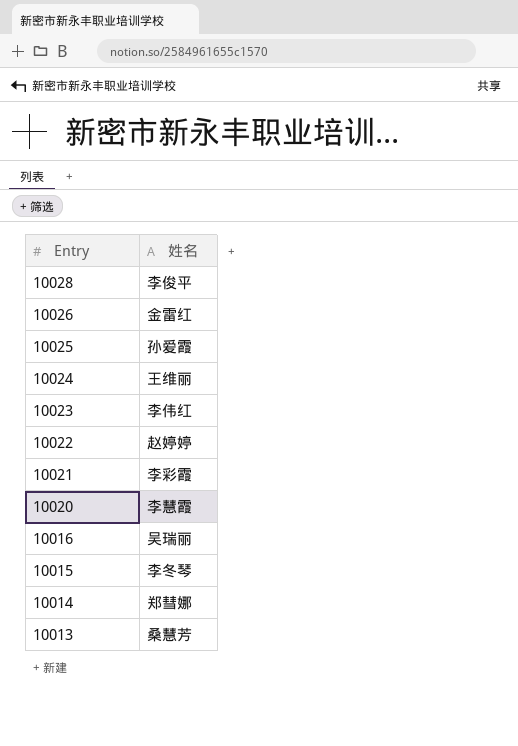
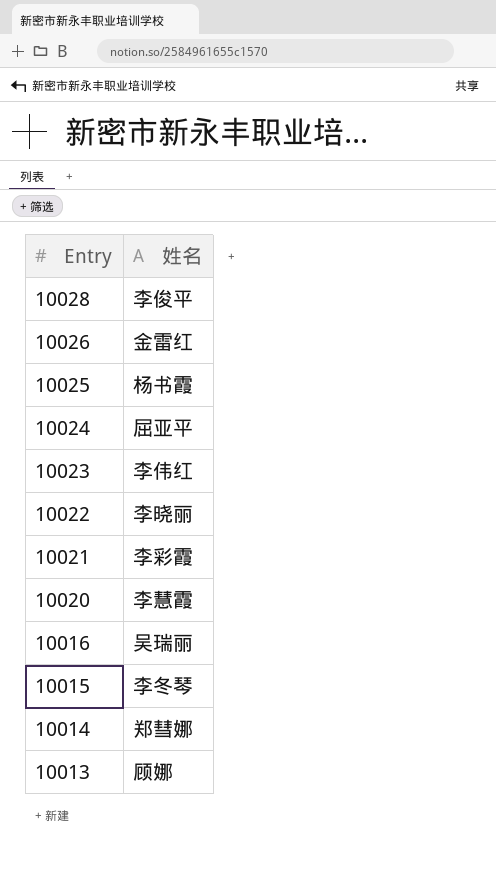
10025 | 姓名: 孙爱霞 -> 杨书霞
10024 | 姓名: 王维丽 -> 屈亚平
10022 | 姓名: 赵婷婷 -> 李晓丽
10013 | 姓名: 桑慧芳 -> 顾娜

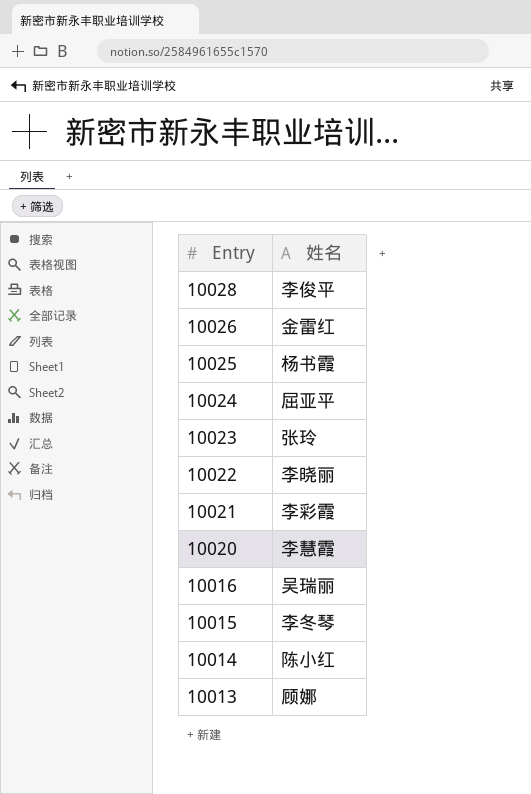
10023 | 姓名: 李伟红 -> 张玲
10014 | 姓名: 郑彗娜 -> 陈小红

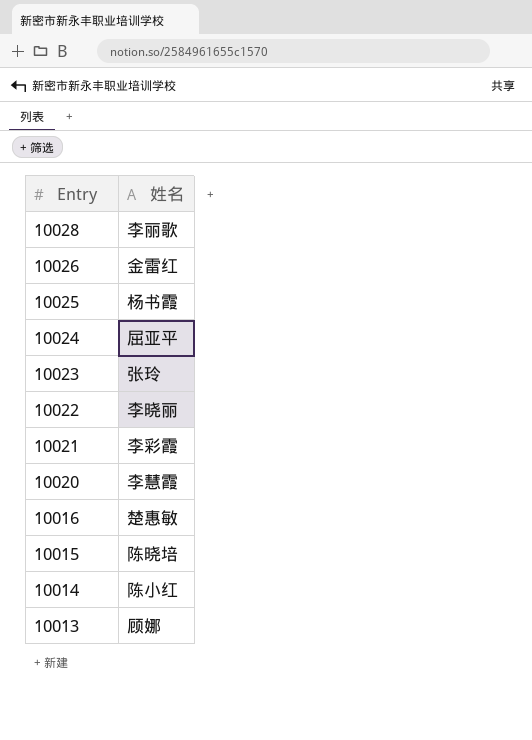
10028 | 姓名: 李俊平 -> 李丽歌
10016 | 姓名: 吴瑞丽 -> 楚惠敏
10015 | 姓名: 李冬琴 -> 陈晓培

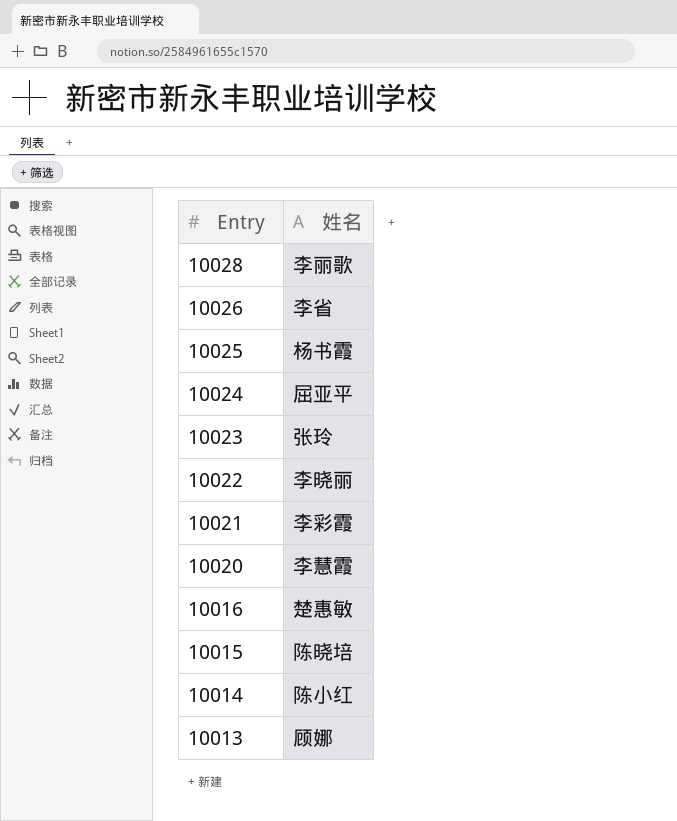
10026 | 姓名: 金雷红 -> 李省

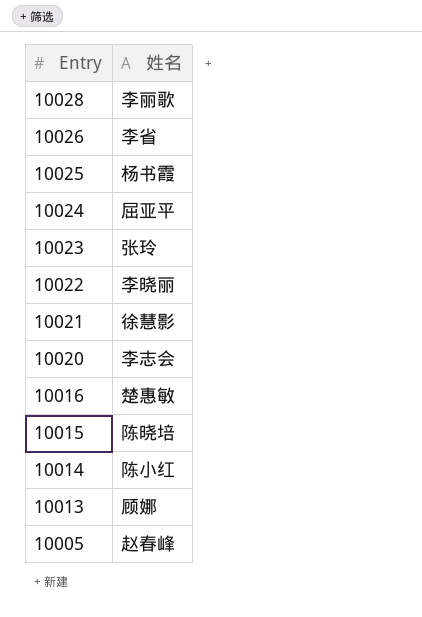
10021 | 姓名: 李彩霞 -> 徐慧影
10020 | 姓名: 李慧霞 -> 李志会
row 10005: none -> 赵春峰

